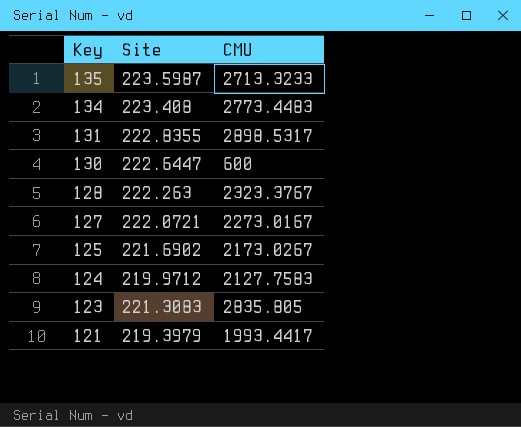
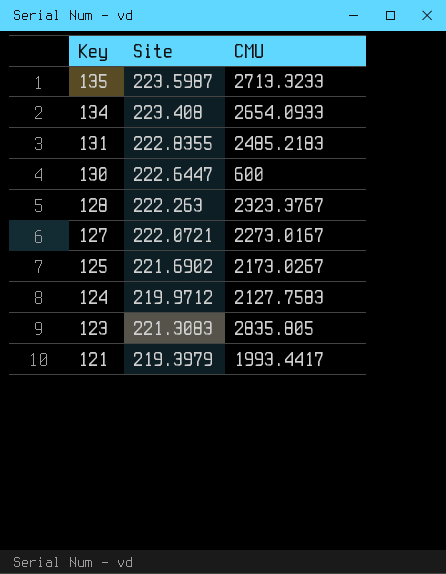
134 | CMU: 2773.4483 -> 2654.0933
131 | CMU: 2898.5317 -> 2485.2183

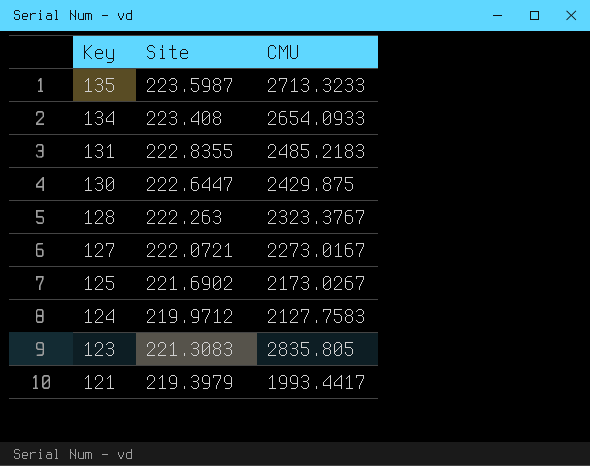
130 | CMU: 600 -> 2429.875

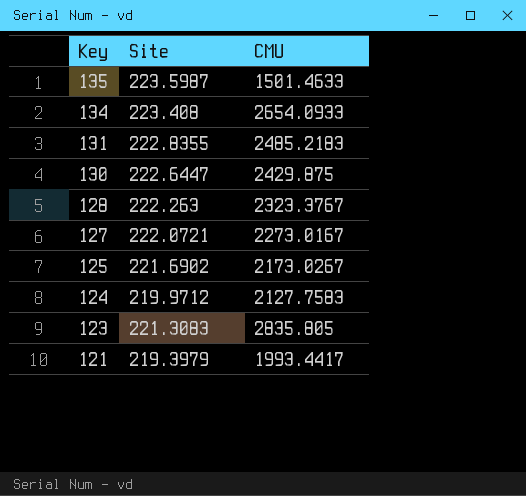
135 | CMU: 2713.3233 -> 1501.4633

